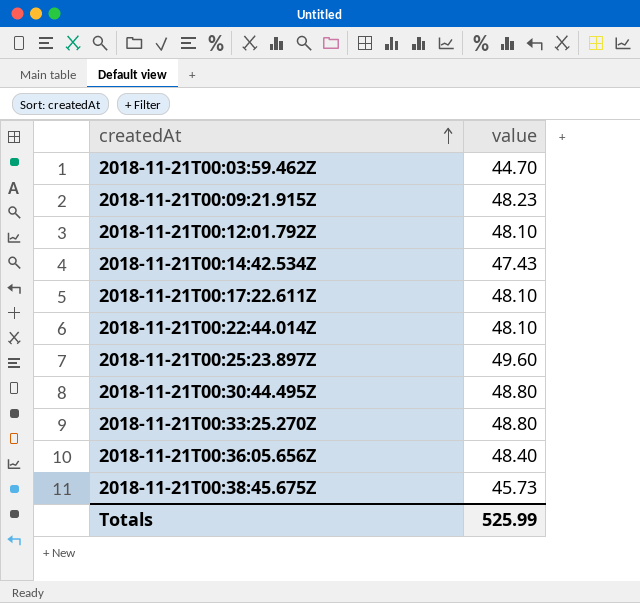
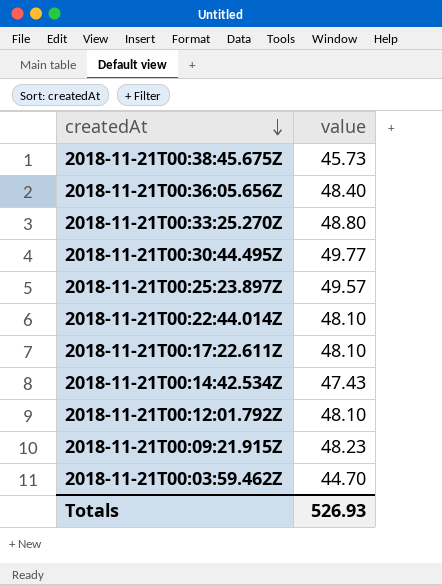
row order: createdAt ascending -> createdAt descending
2018-11-21T00:30:44.495Z | value: 48.80 -> 49.77
2018-11-21T00:25:23.897Z | value: 49.60 -> 49.57
Totals | value: 525.99 -> 526.93

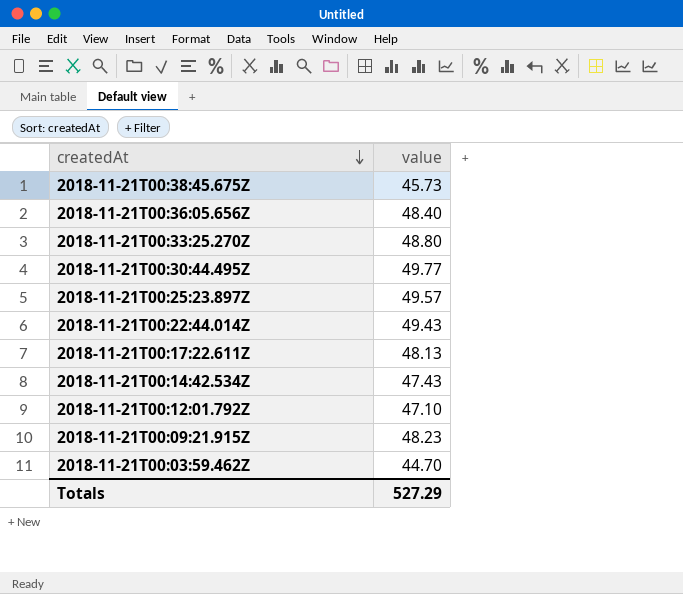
2018-11-21T00:22:44.014Z | value: 48.10 -> 49.43
2018-11-21T00:17:22.611Z | value: 48.10 -> 48.13
2018-11-21T00:12:01.792Z | value: 48.10 -> 47.10
Totals | value: 526.93 -> 527.29

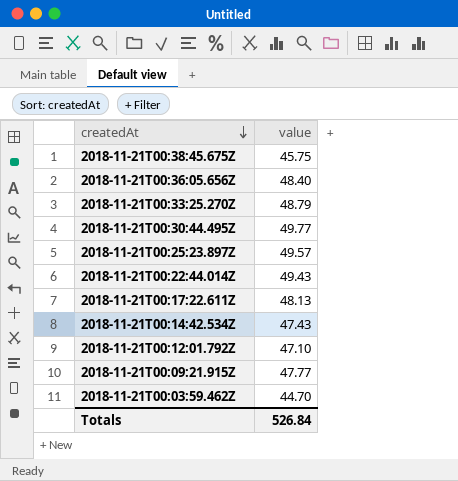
2018-11-21T00:38:45.675Z | value: 45.73 -> 45.75
2018-11-21T00:33:25.270Z | value: 48.80 -> 48.79
2018-11-21T00:09:21.915Z | value: 48.23 -> 47.77
Totals | value: 527.29 -> 526.84

